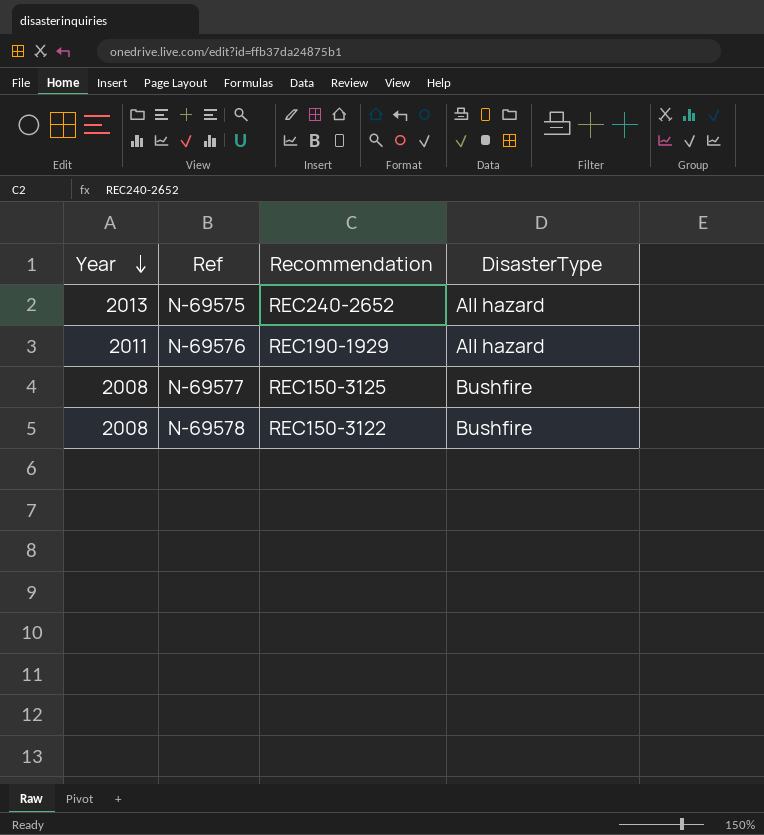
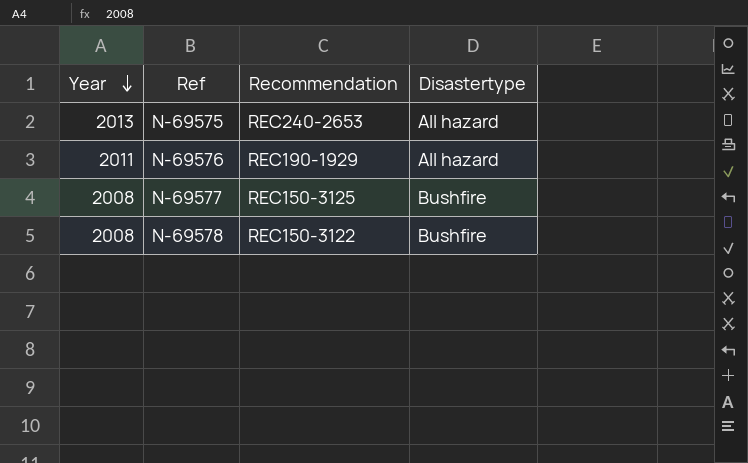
column name: DisasterType -> Disastertype
N-69575 | Recommendation: REC240-2652 -> REC240-2653

